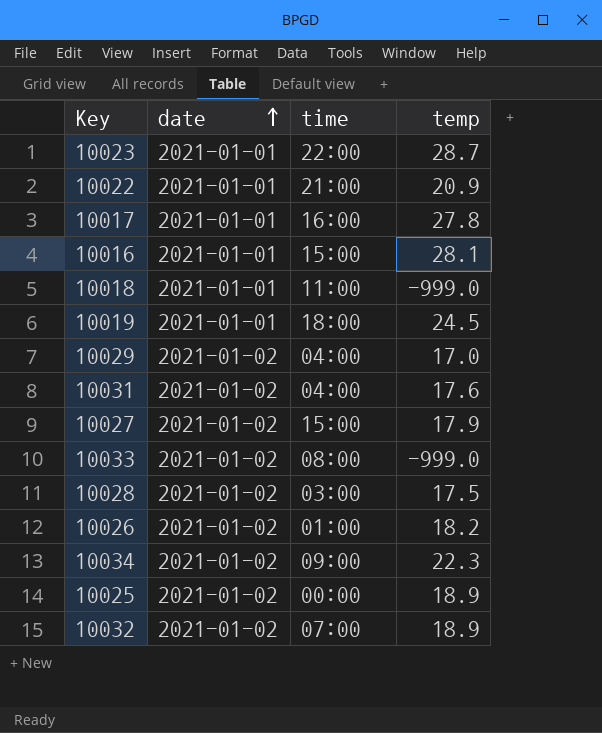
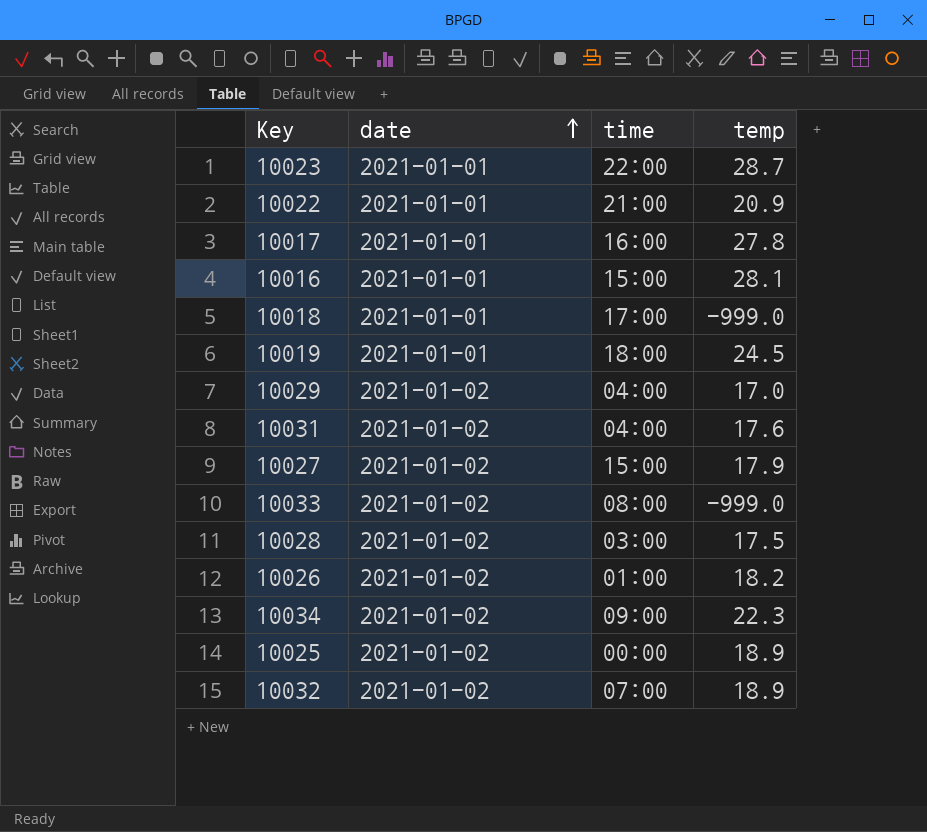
10018 | time: 11:00 -> 17:00

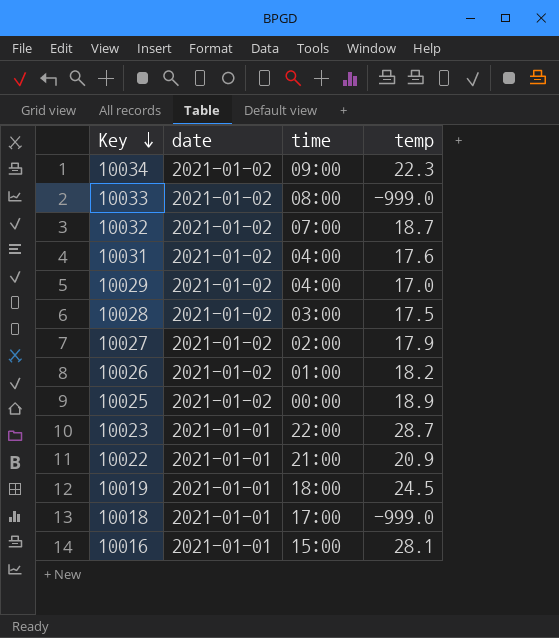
row order: date ascending -> Key descending
row 10017: 2021-01-01 | 16:00 | 27.8 -> none
10032 | temp: 18.9 -> 18.7
10027 | time: 15:00 -> 02:00

